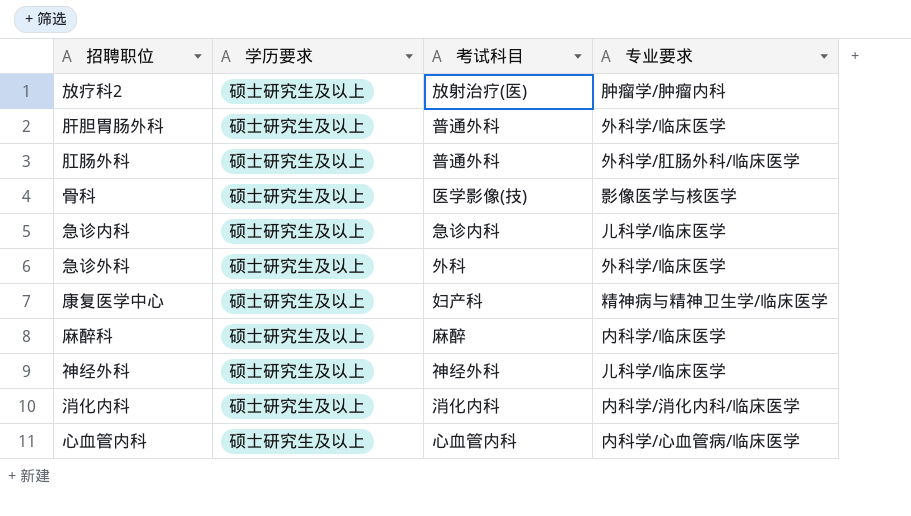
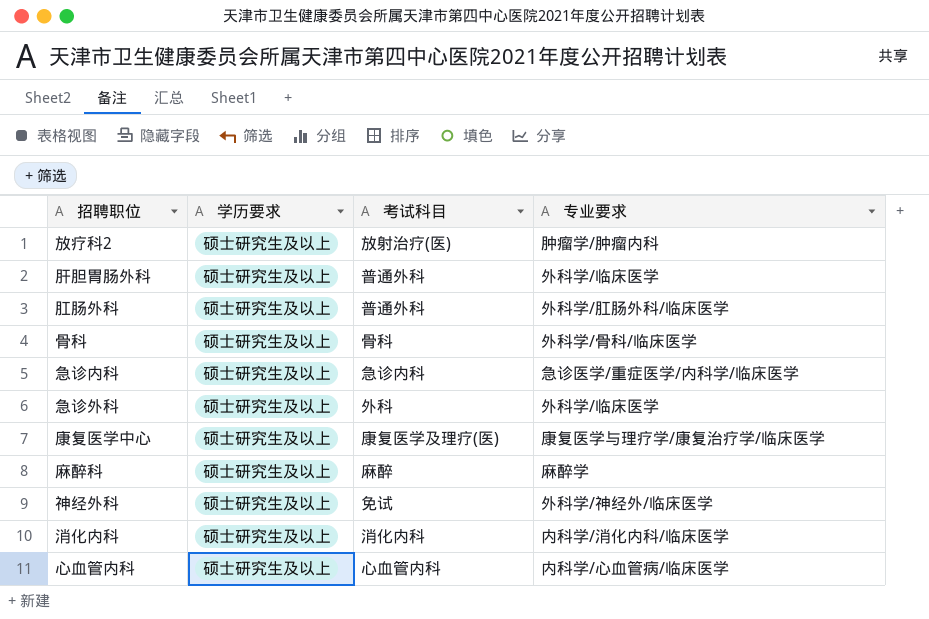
骨科 | 考试科目: 医学影像(技) -> 骨科
骨科 | 专业要求: 影像医学与核医学 -> 外科学/骨科/临床医学
急诊内科 | 专业要求: 儿科学/临床医学 -> 急诊医学/重症医学/内科学/临床医学
康复医学中心 | 考试科目: 妇产科 -> 康复医学及理疗(医)
康复医学中心 | 专业要求: 精神病与精神卫生学/临床医学 -> 康复医学与理疗学/康复治疗学/临床医学
麻醉科 | 专业要求: 内科学/临床医学 -> 麻醉学
神经外科 | 考试科目: 神经外科 -> 免试
神经外科 | 专业要求: 儿科学/临床医学 -> 外科学/神经外/临床医学

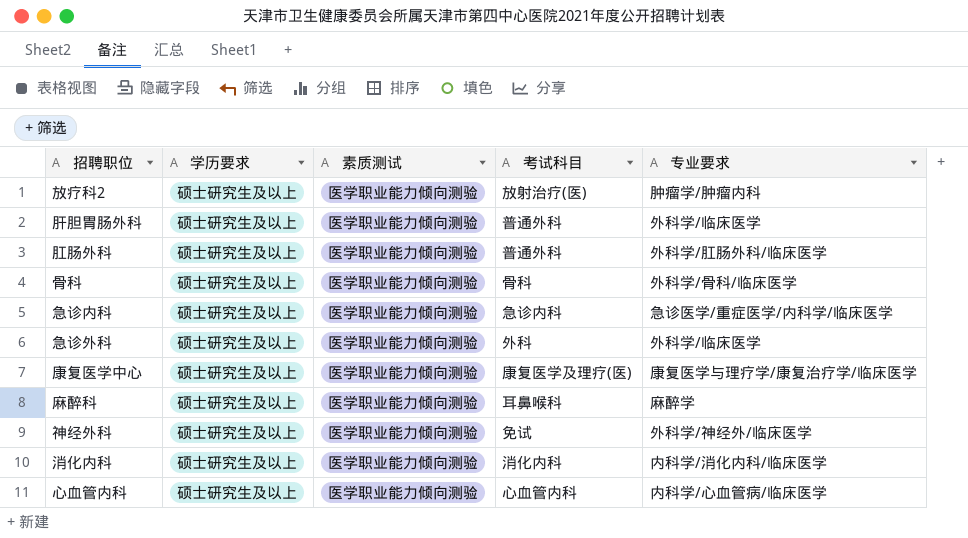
column 素质测试 | position: none -> 3
麻醉科 | 考试科目: 麻醉 -> 耳鼻喉科

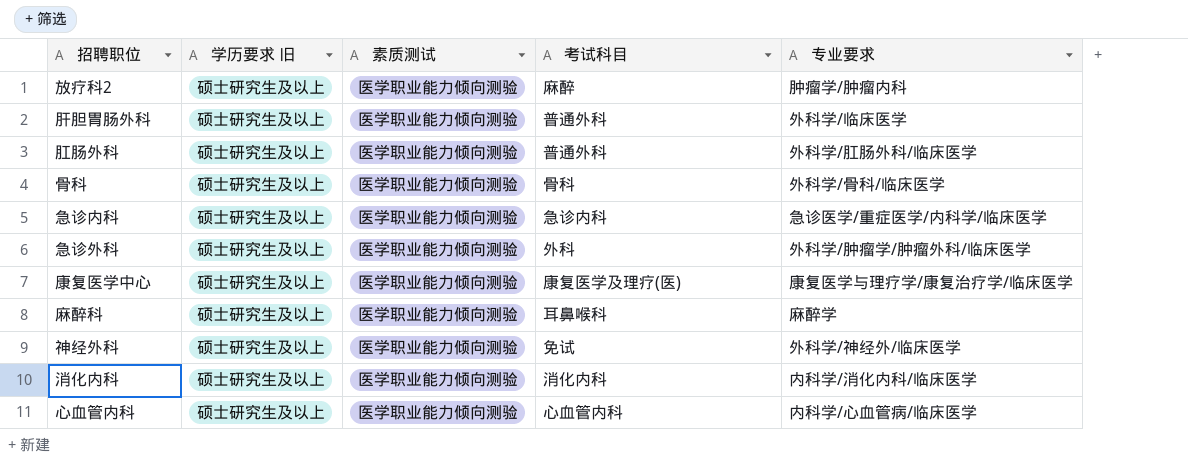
column name: 学历要求 -> 学历要求 旧
放疗科2 | 考试科目: 放射治疗(医) -> 麻醉
急诊外科 | 专业要求: 外科学/临床医学 -> 外科学/肿瘤学/肿瘤外科/临床医学

